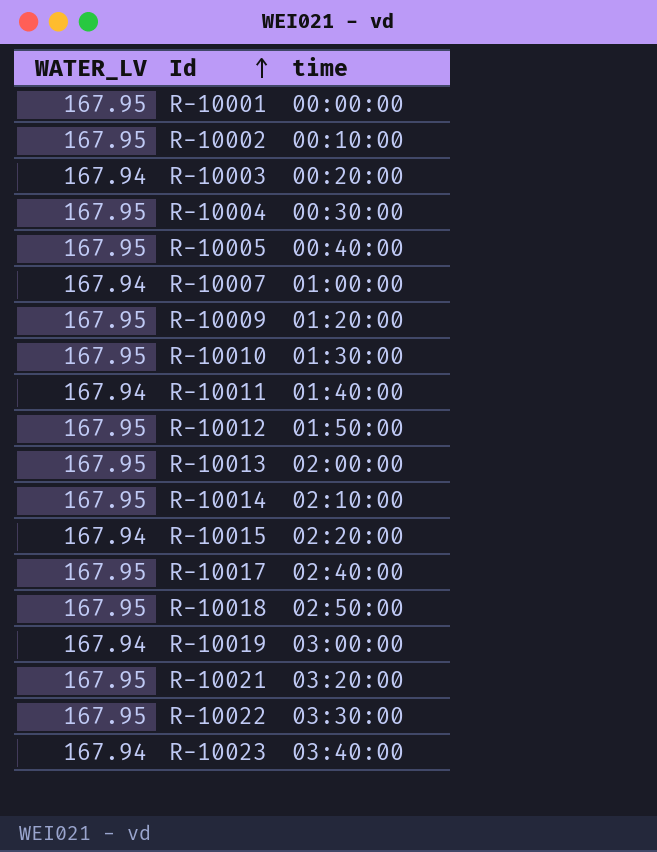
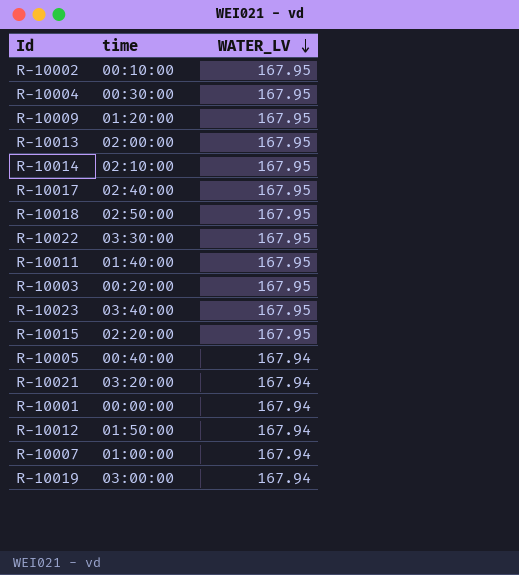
row order: Id ascending -> WATER_LV descending
column WATER_LV | position: 1 -> 3
row R-10010: 167.95 | 01:30:00 -> none
R-10011 | WATER_LV: 167.94 -> 167.95
R-10003 | WATER_LV: 167.94 -> 167.95
R-10023 | WATER_LV: 167.94 -> 167.95
R-10015 | WATER_LV: 167.94 -> 167.95
R-10005 | WATER_LV: 167.95 -> 167.94
R-10021 | WATER_LV: 167.95 -> 167.94
R-10001 | WATER_LV: 167.95 -> 167.94
R-10012 | WATER_LV: 167.95 -> 167.94

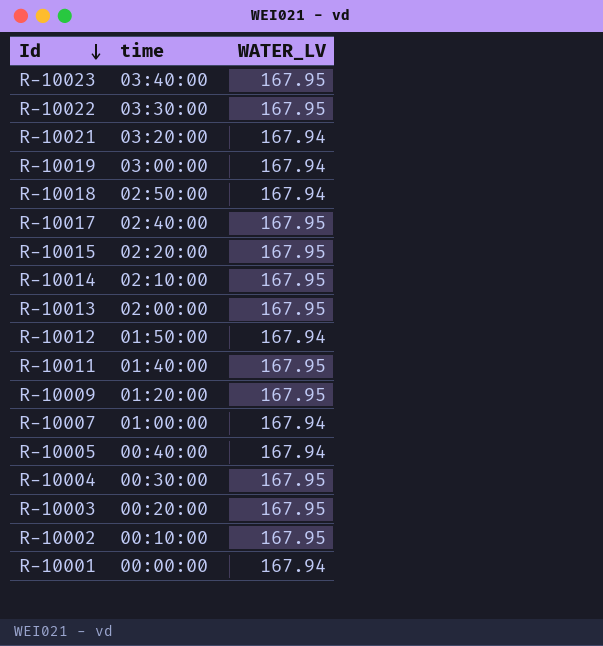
row order: WATER_LV descending -> Id descending
R-10018 | WATER_LV: 167.95 -> 167.94

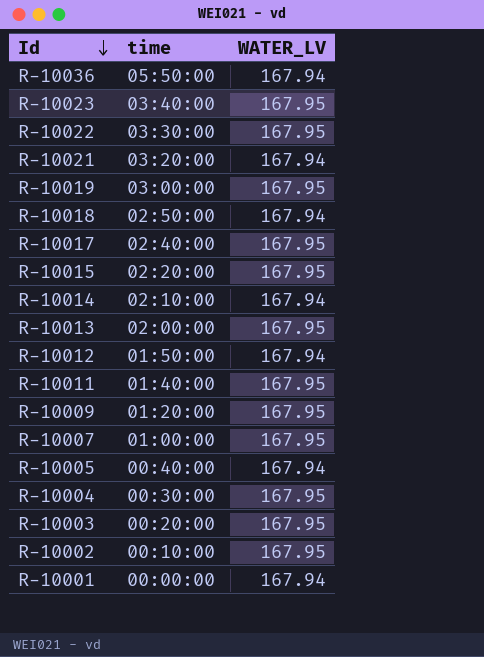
row R-10036: none -> 05:50:00 | 167.94
R-10019 | WATER_LV: 167.94 -> 167.95
R-10014 | WATER_LV: 167.95 -> 167.94
R-10007 | WATER_LV: 167.94 -> 167.95

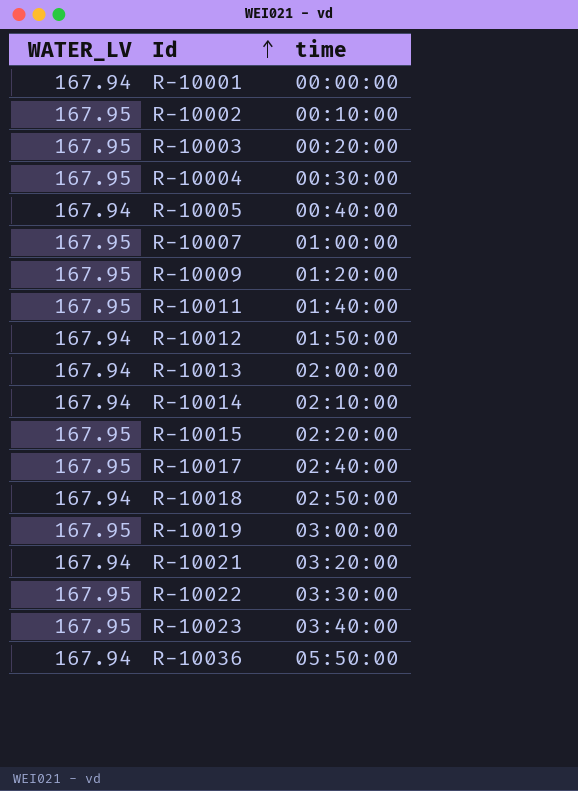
row order: Id descending -> Id ascending
column WATER_LV | position: 3 -> 1
R-10013 | WATER_LV: 167.95 -> 167.94

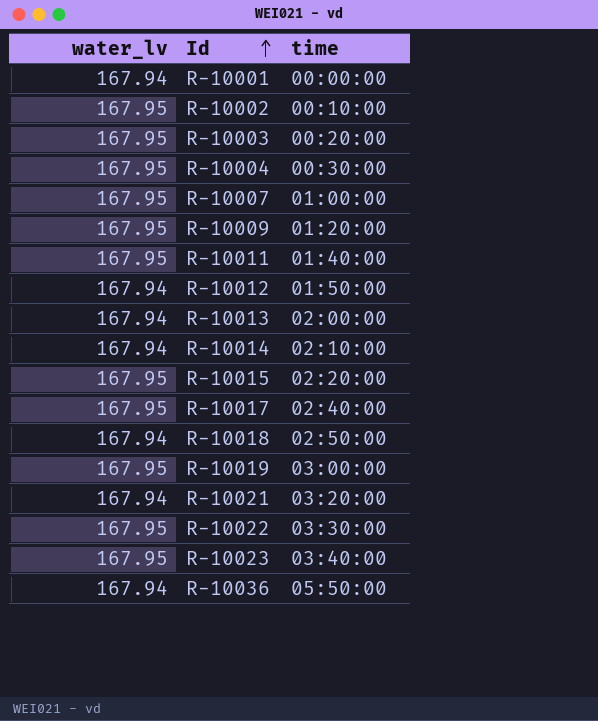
column name: WATER_LV -> water_lv
row R-10005: 167.94 | 00:40:00 -> none

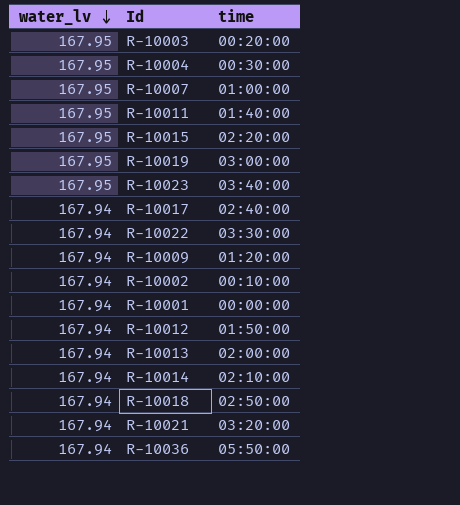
row order: Id ascending -> water_lv descending
R-10017 | water_lv: 167.95 -> 167.94
R-10022 | water_lv: 167.95 -> 167.94
R-10009 | water_lv: 167.95 -> 167.94
R-10002 | water_lv: 167.95 -> 167.94

